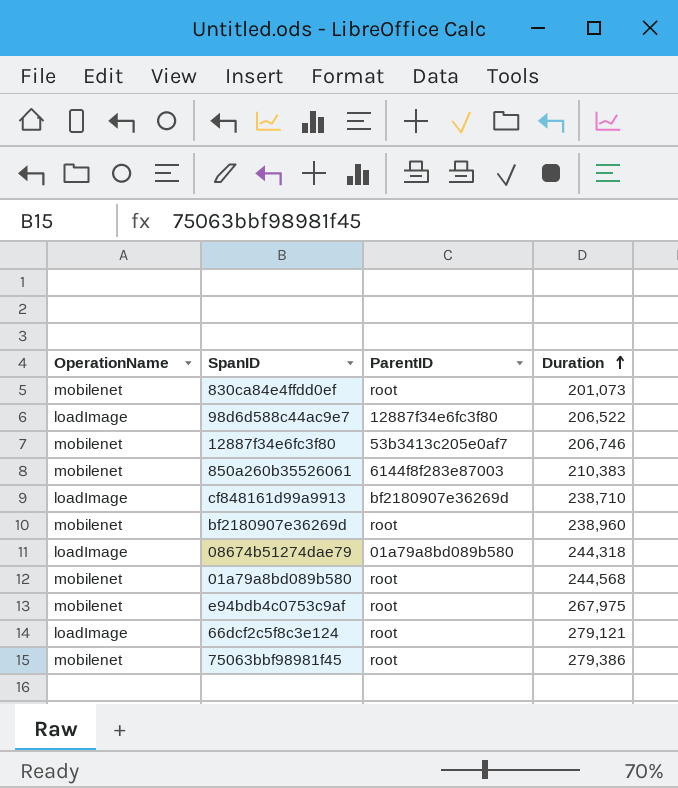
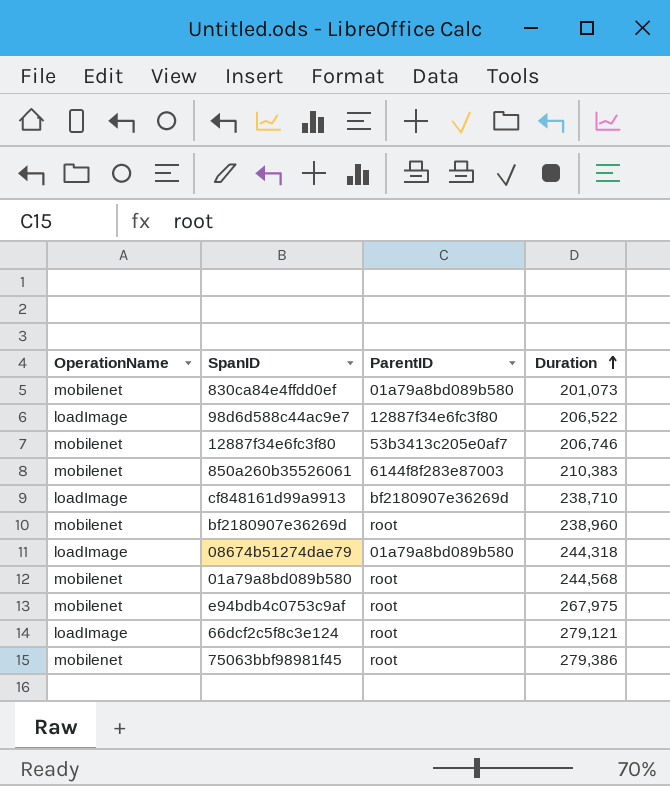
830ca84e4ffdd0ef | ParentID: root -> 01a79a8bd089b580

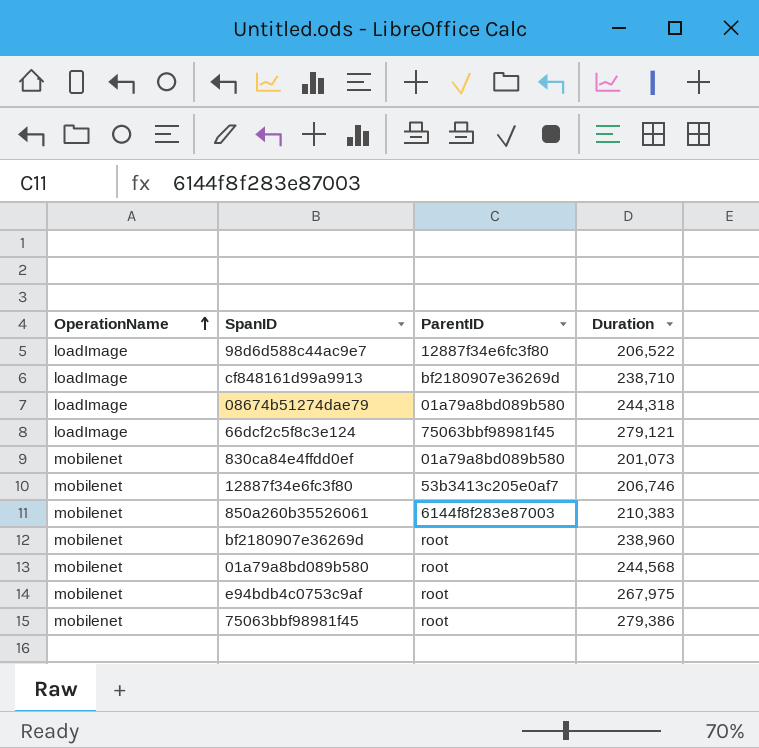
row order: Duration ascending -> OperationName ascending
66dcf2c5f8c3e124 | ParentID: root -> 75063bbf98981f45

